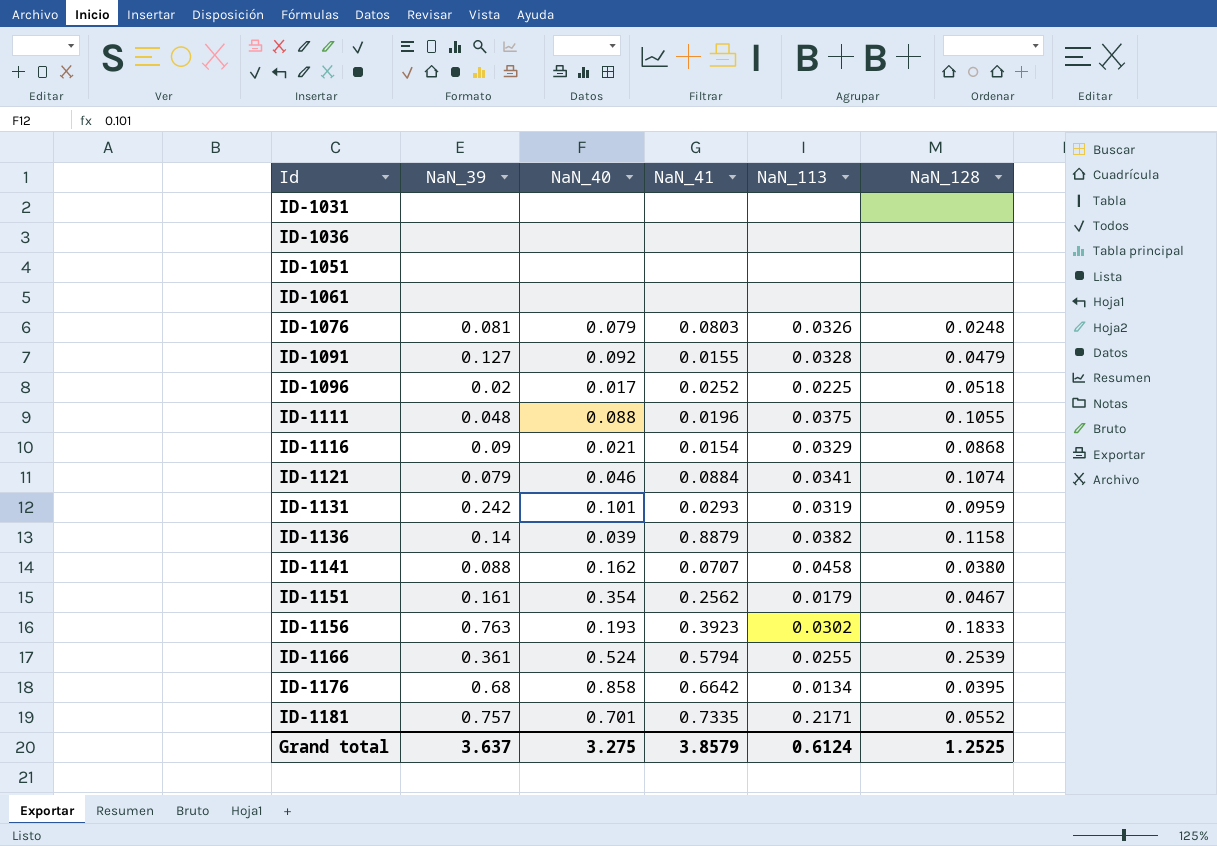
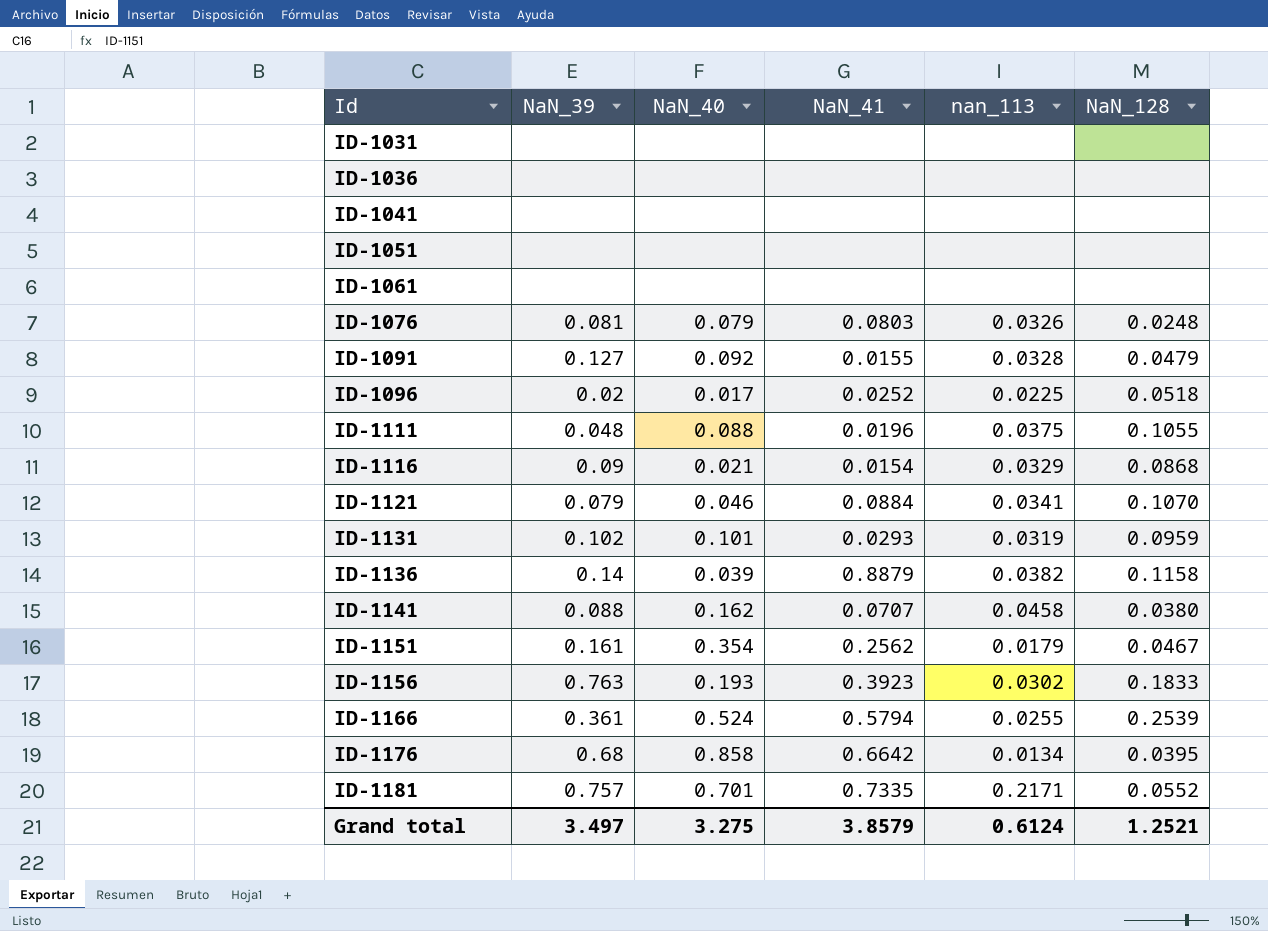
column name: NaN_113 -> nan_113
row ID-1041: none -> none | none | none | none | none
ID-1121 | NaN_128: 0.1074 -> 0.1070
ID-1131 | NaN_39: 0.242 -> 0.102
Grand total | NaN_39: 3.637 -> 3.497
Grand total | NaN_128: 1.2525 -> 1.2521

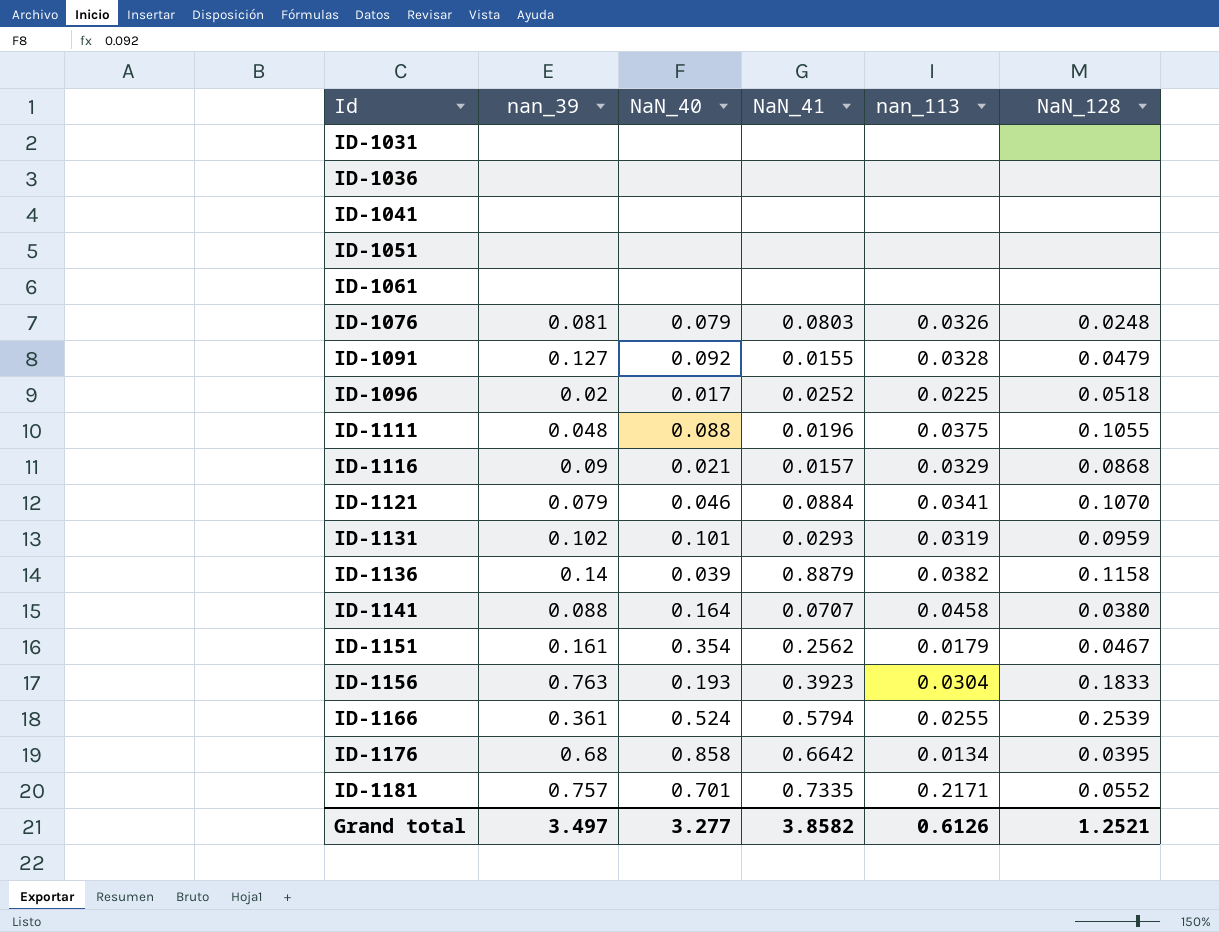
column name: NaN_39 -> nan_39
ID-1116 | NaN_41: 0.0154 -> 0.0157
ID-1141 | NaN_40: 0.162 -> 0.164
ID-1156 | nan_113: 0.0302 -> 0.0304
Grand total | NaN_40: 3.275 -> 3.277
Grand total | NaN_41: 3.8579 -> 3.8582
Grand total | nan_113: 0.6124 -> 0.6126

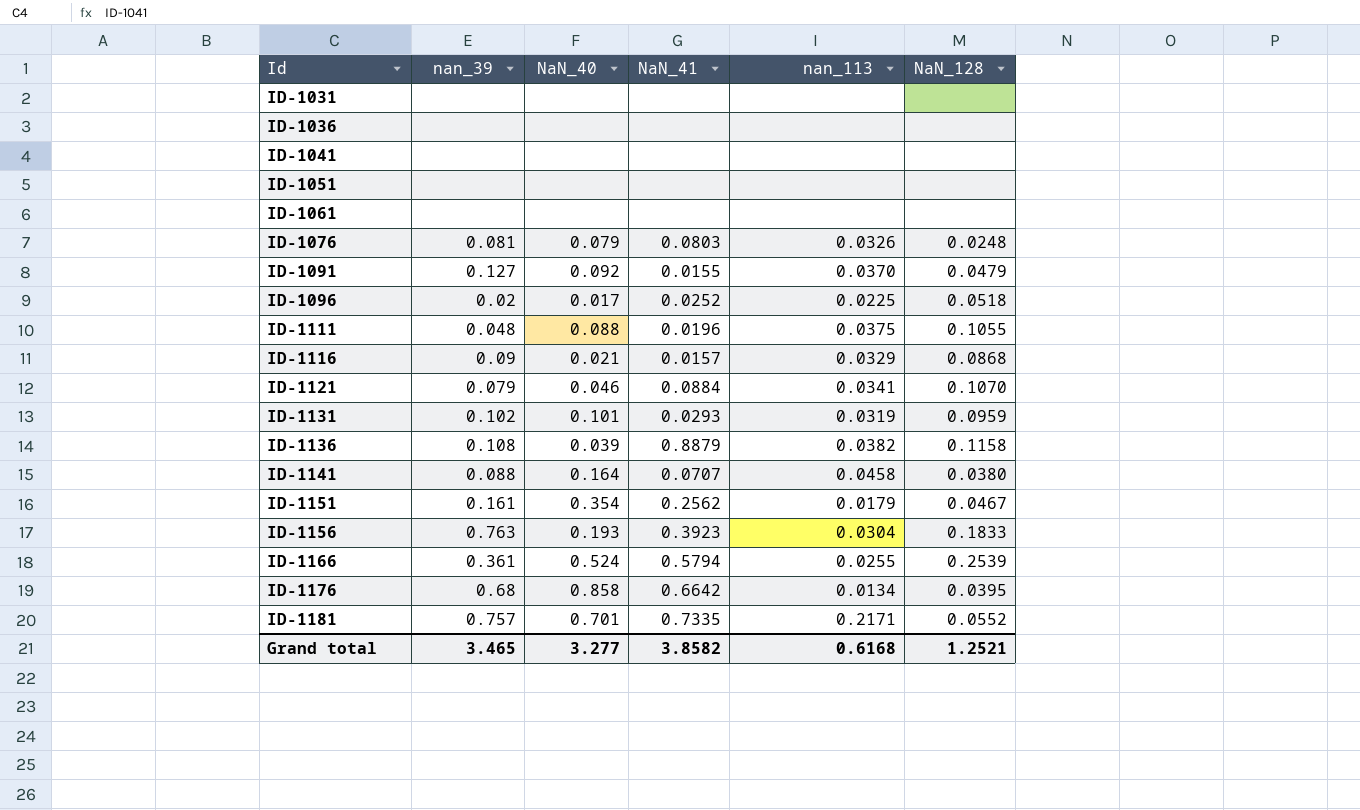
ID-1091 | nan_113: 0.0328 -> 0.0370
ID-1136 | nan_39: 0.14 -> 0.108
Grand total | nan_39: 3.497 -> 3.465
Grand total | nan_113: 0.6126 -> 0.6168

